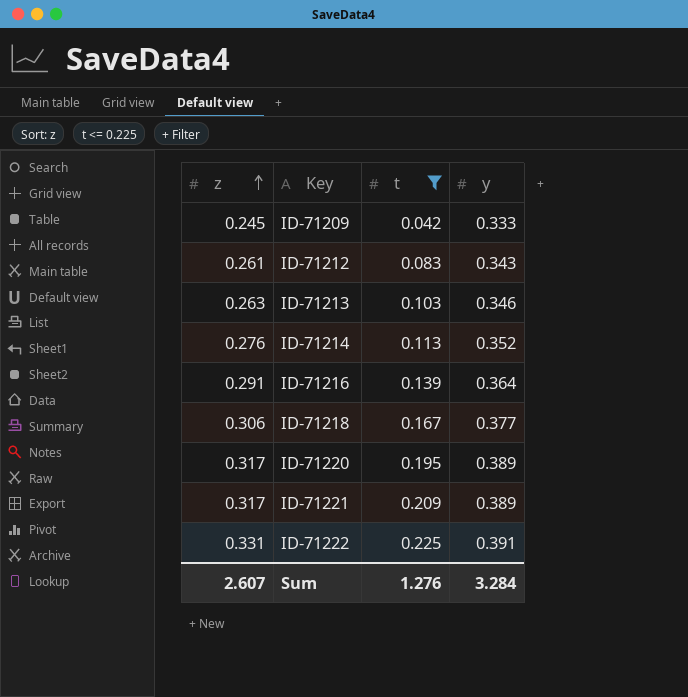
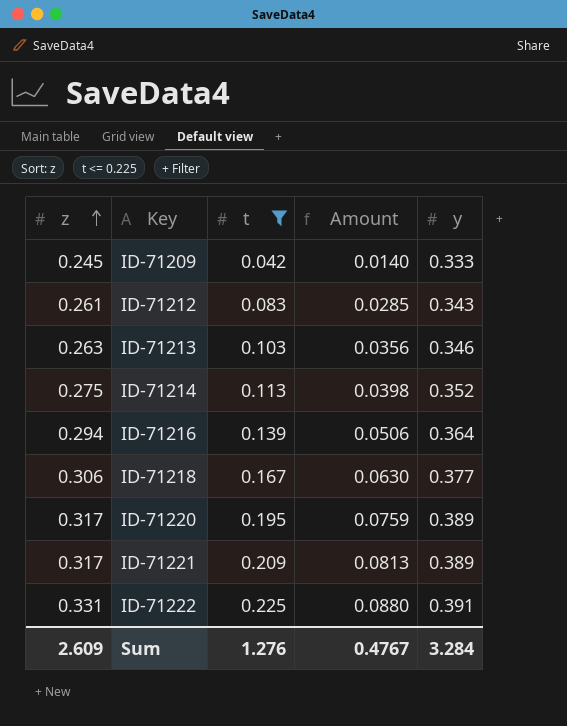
column Amount | formula: none -> [t] * [y]
ID-71214 | z: 0.276 -> 0.275
ID-71216 | z: 0.291 -> 0.294
Sum | z: 2.607 -> 2.609

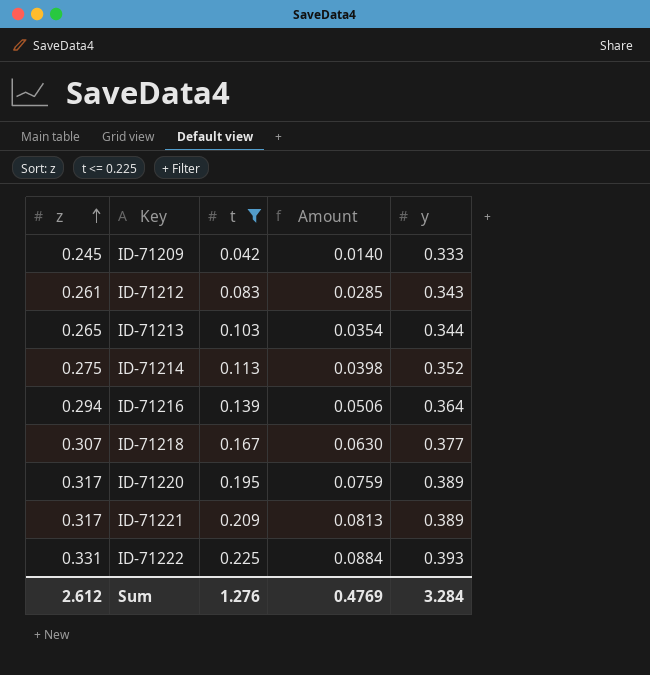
ID-71213 | z: 0.263 -> 0.265
ID-71213 | Amount: 0.0356 -> 0.0354
ID-71213 | y: 0.346 -> 0.344
ID-71218 | z: 0.306 -> 0.307
ID-71222 | Amount: 0.0880 -> 0.0884
ID-71222 | y: 0.391 -> 0.393
Sum | z: 2.609 -> 2.612
Sum | Amount: 0.4767 -> 0.4769

